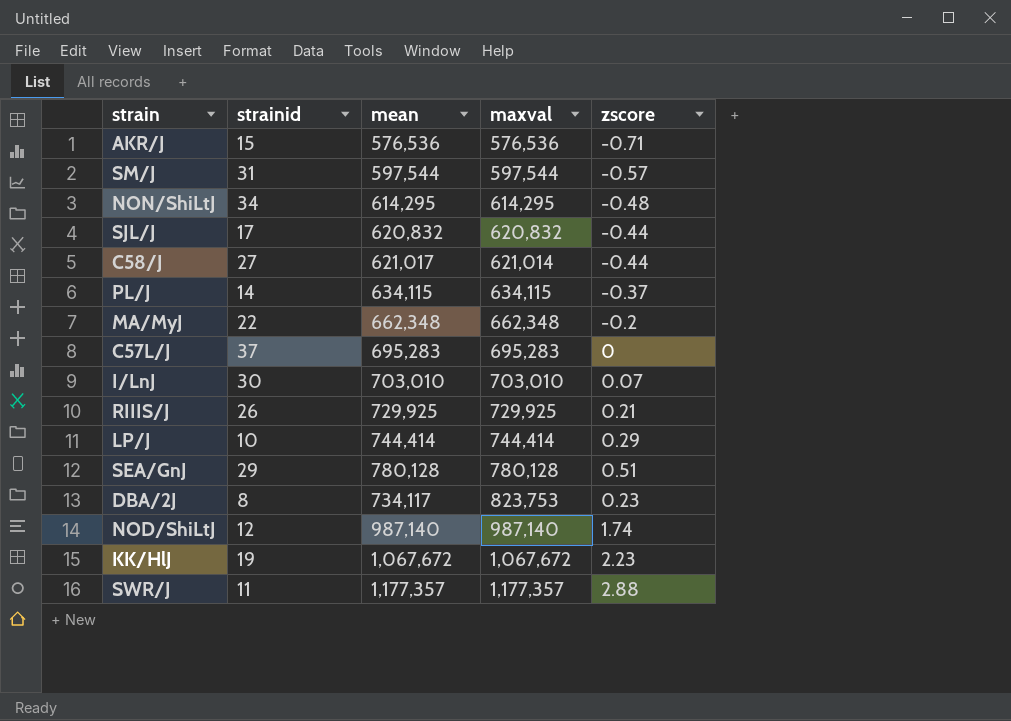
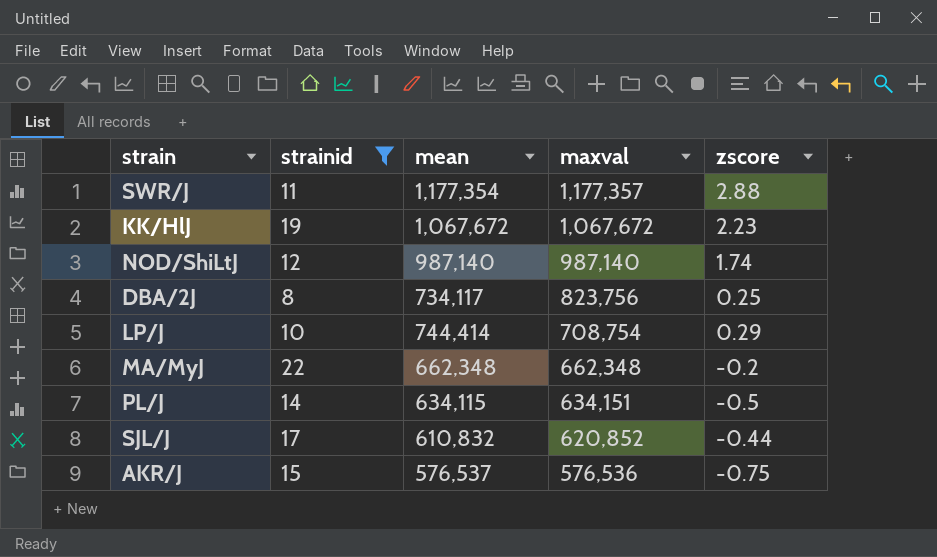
filter: none -> strainid <= 22
row order: maxval ascending -> maxval descending
SWR/J | mean: 1,177,357 -> 1,177,354
DBA/2J | maxval: 823,753 -> 823,756
DBA/2J | zscore: 0.23 -> 0.25
LP/J | maxval: 744,414 -> 708,754
PL/J | maxval: 634,115 -> 634,151
PL/J | zscore: -0.37 -> -0.5
SJL/J | mean: 620,832 -> 610,832
SJL/J | maxval: 620,832 -> 620,852
AKR/J | mean: 576,536 -> 576,537
AKR/J | zscore: -0.71 -> -0.75

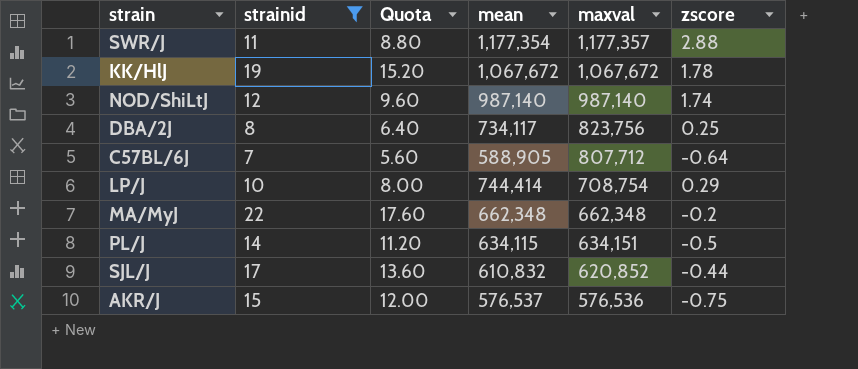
column Quota | formula: none -> [strainid] * 0.8
KK/HlJ | zscore: 2.23 -> 1.78
row C57BL/6J: none -> 7 | 5.60 | 588,905 | 807,712 | -0.64

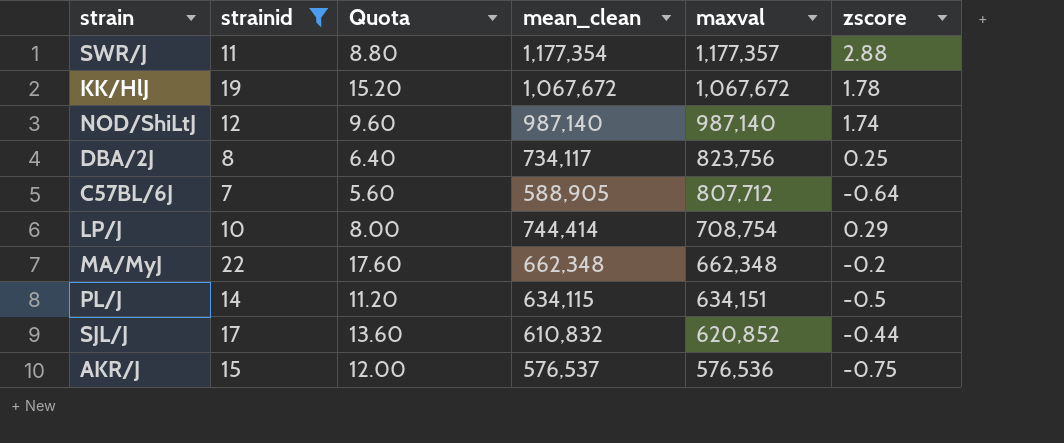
column name: mean -> mean_clean

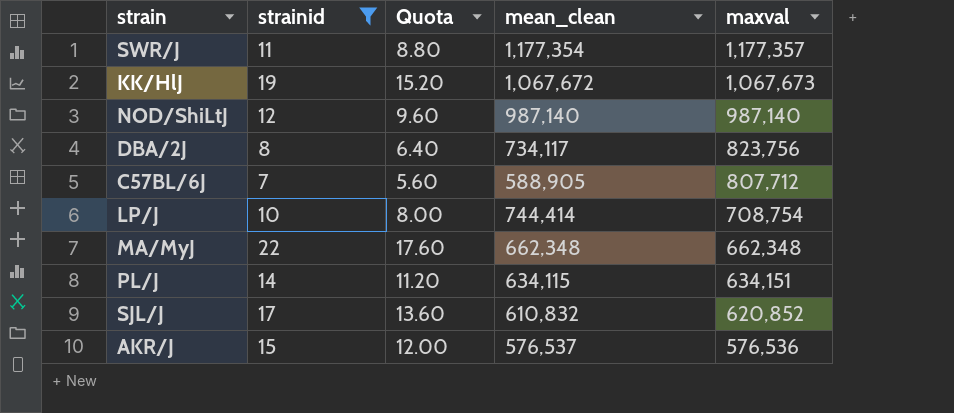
column zscore | position: 6 -> none
KK/HlJ | maxval: 1,067,672 -> 1,067,673

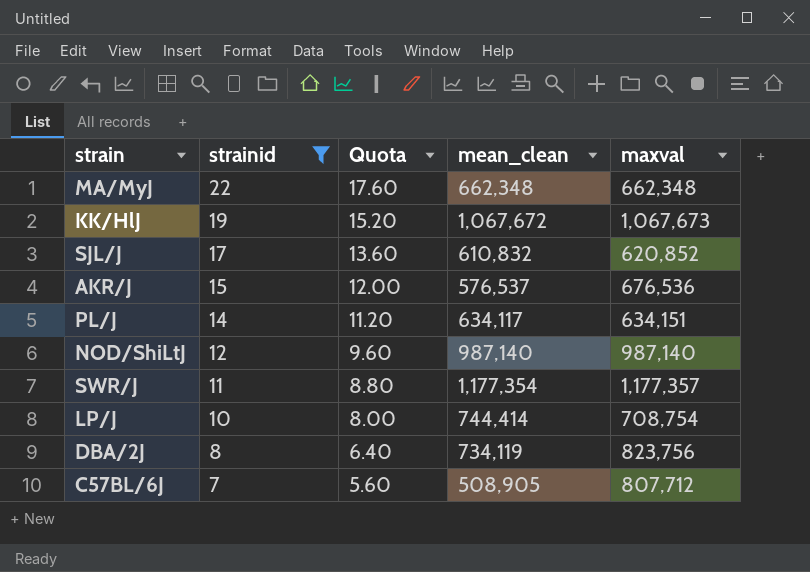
row order: maxval descending -> strainid descending
AKR/J | maxval: 576,536 -> 676,536
PL/J | mean_clean: 634,115 -> 634,117
DBA/2J | mean_clean: 734,117 -> 734,119
C57BL/6J | mean_clean: 588,905 -> 508,905

